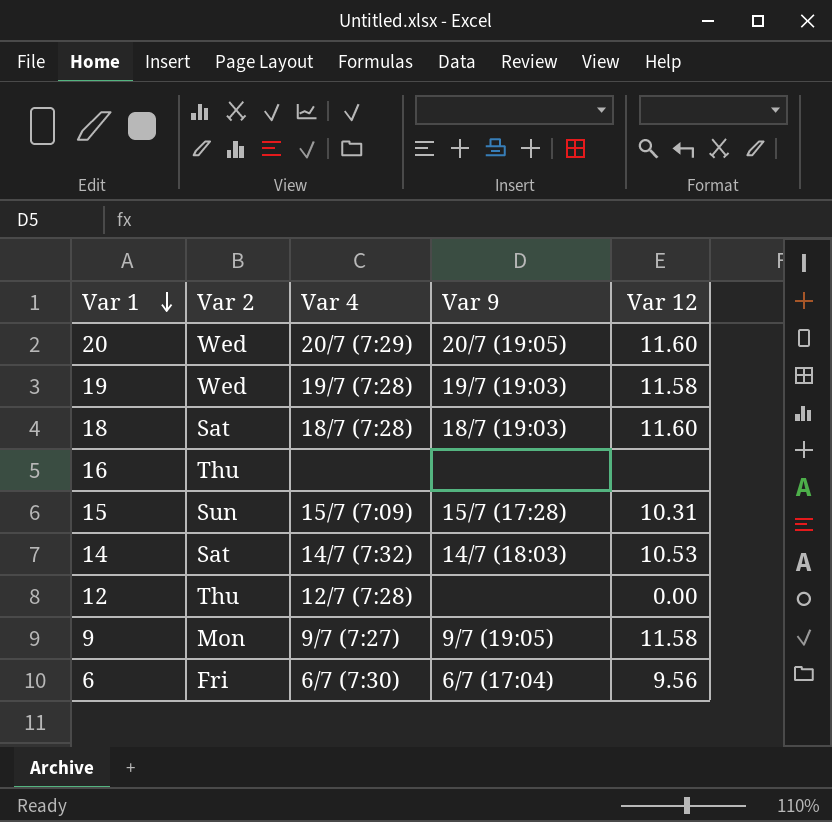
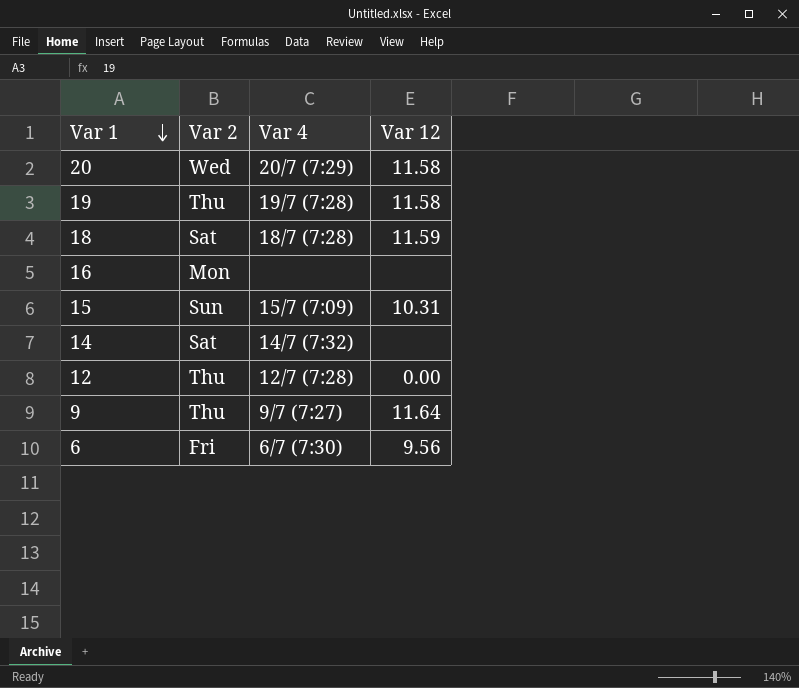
column Var 9 | position: 4 -> none
20 | Var 12: 11.60 -> 11.58
19 | Var 2: Wed -> Thu
18 | Var 12: 11.60 -> 11.59
16 | Var 2: Thu -> Mon
14 | Var 12: 10.53 -> none
9 | Var 2: Mon -> Thu
9 | Var 12: 11.58 -> 11.64

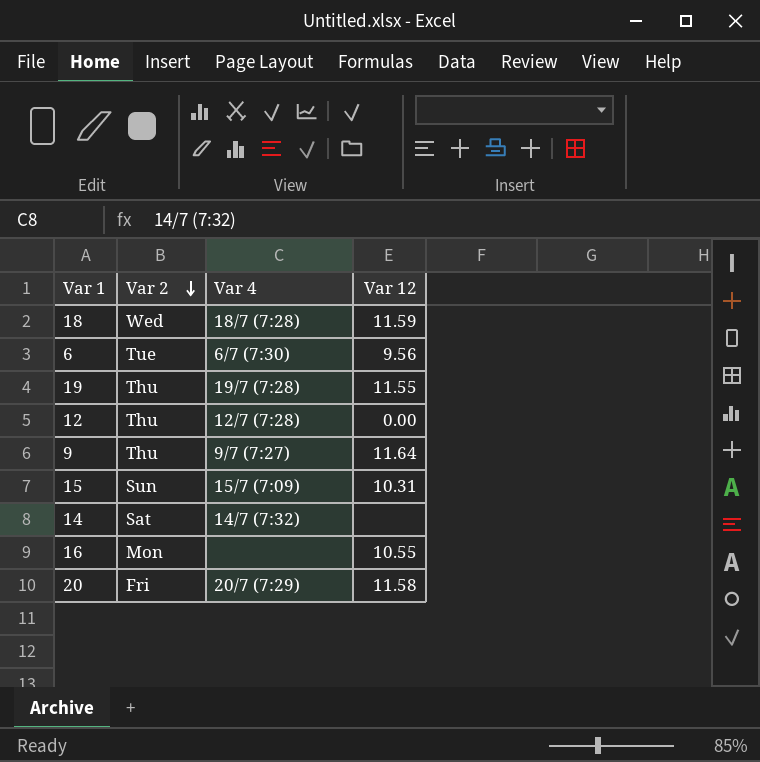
row order: Var 1 descending -> Var 2 descending
18 | Var 2: Sat -> Wed
6 | Var 2: Fri -> Tue
19 | Var 12: 11.58 -> 11.55
16 | Var 12: none -> 10.55
20 | Var 2: Wed -> Fri

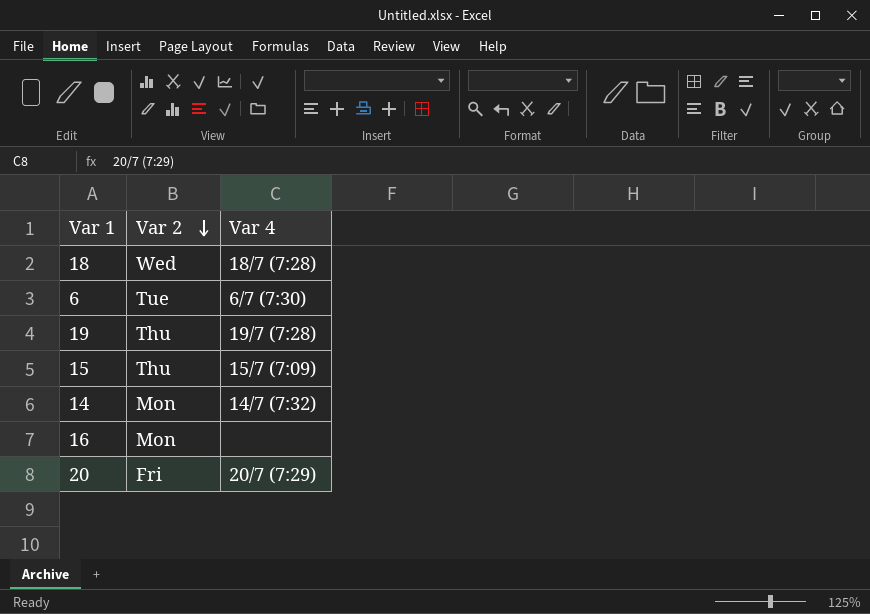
column Var 12 | position: 4 -> none
row 12: Thu | 12/7 (7:28) | 0.00 -> none
row 9: Thu | 9/7 (7:27) | 11.64 -> none
15 | Var 2: Sun -> Thu
14 | Var 2: Sat -> Mon

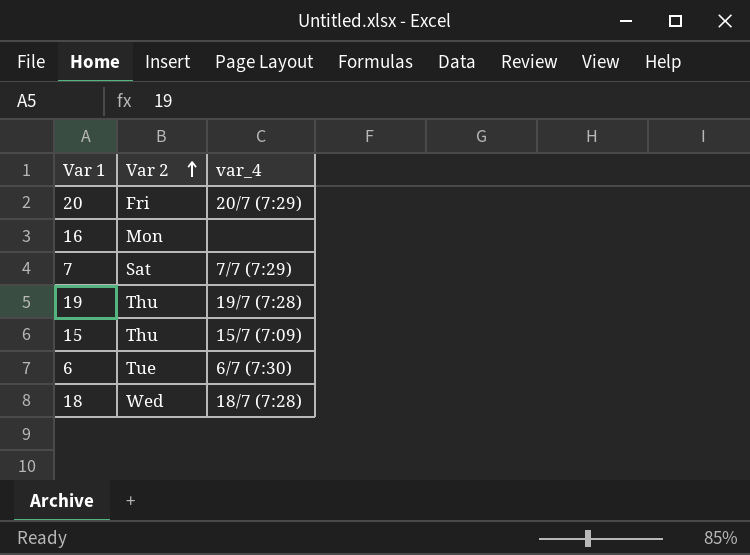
row order: Var 2 descending -> Var 2 ascending
column name: Var 4 -> var_4
row 14: Mon | 14/7 (7:32) -> none
row 7: none -> Sat | 7/7 (7:29)

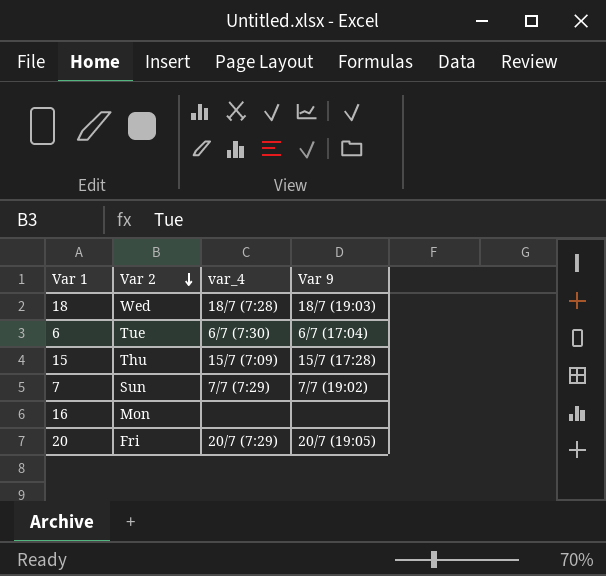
row order: Var 2 ascending -> Var 2 descending
column Var 9 | position: none -> 4
row 19: Thu | 19/7 (7:28) -> none
7 | Var 2: Sat -> Sun

